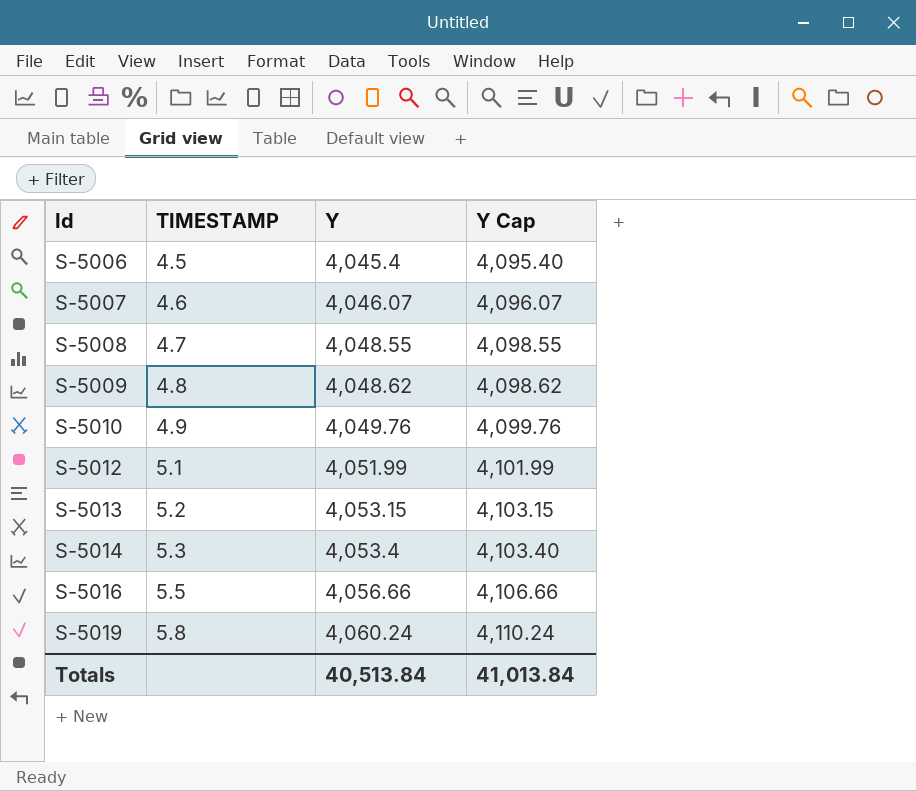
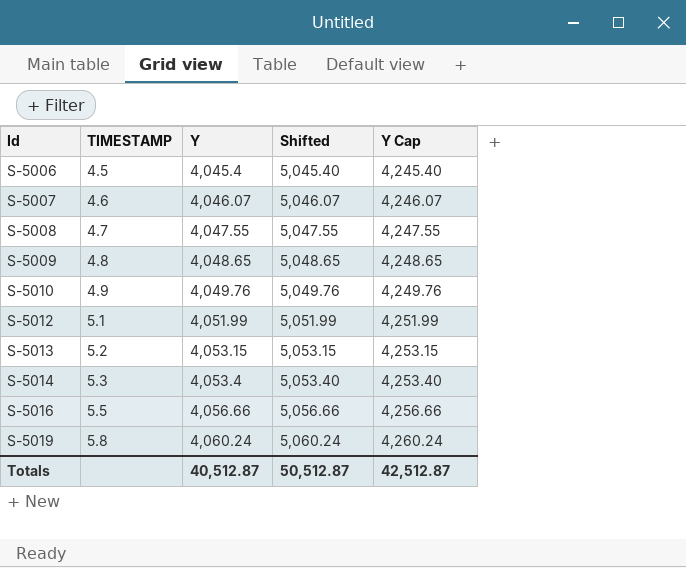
column Shifted | formula: none -> [Y] + 1000
column Y Cap | formula: [Y] + 50 -> [Y] + 200
S-5008 | Y: 4,048.55 -> 4,047.55
S-5009 | Y: 4,048.62 -> 4,048.65
Totals | Y: 40,513.84 -> 40,512.87
Totals | Y Cap: 41,013.84 -> 42,512.87

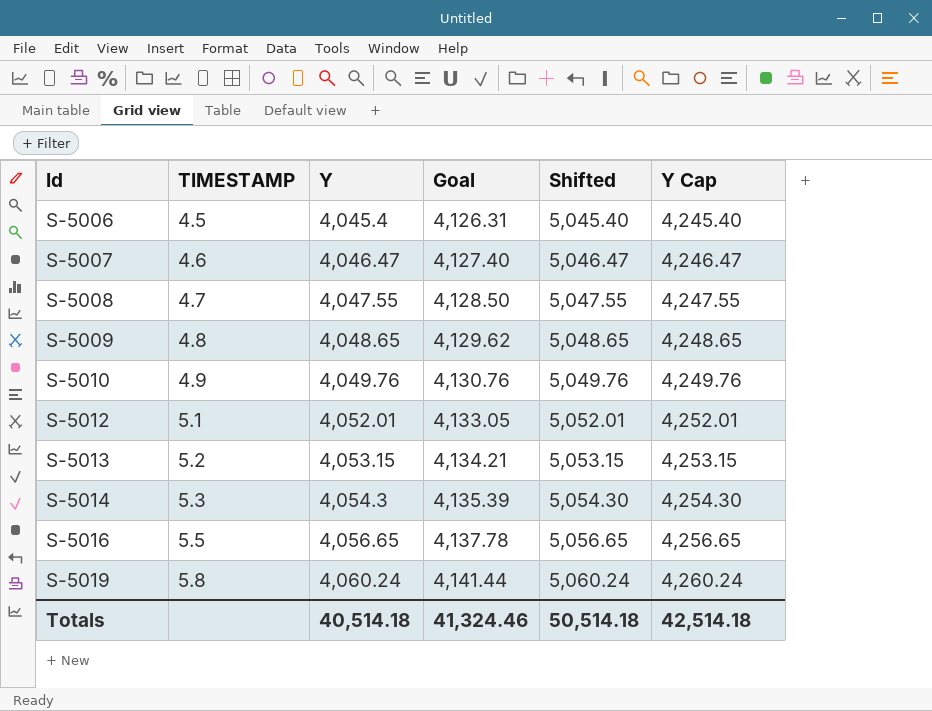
column Goal | formula: none -> [Y] * 1.02
S-5007 | Y: 4,046.07 -> 4,046.47
S-5007 | Shifted: 5,046.07 -> 5,046.47
S-5007 | Y Cap: 4,246.07 -> 4,246.47
S-5012 | Y: 4,051.99 -> 4,052.01
S-5012 | Shifted: 5,051.99 -> 5,052.01
S-5012 | Y Cap: 4,251.99 -> 4,252.01
S-5014 | Y: 4,053.4 -> 4,054.3
S-5014 | Shifted: 5,053.40 -> 5,054.30
S-5014 | Y Cap: 4,253.40 -> 4,254.30
S-5016 | Y: 4,056.66 -> 4,056.65
S-5016 | Shifted: 5,056.66 -> 5,056.65
S-5016 | Y Cap: 4,256.66 -> 4,256.65
Totals | Y: 40,512.87 -> 40,514.18
Totals | Shifted: 50,512.87 -> 50,514.18
Totals | Y Cap: 42,512.87 -> 42,514.18

